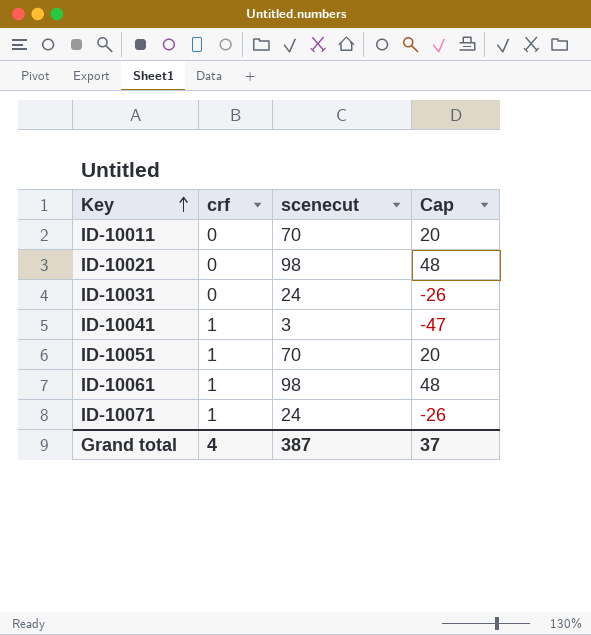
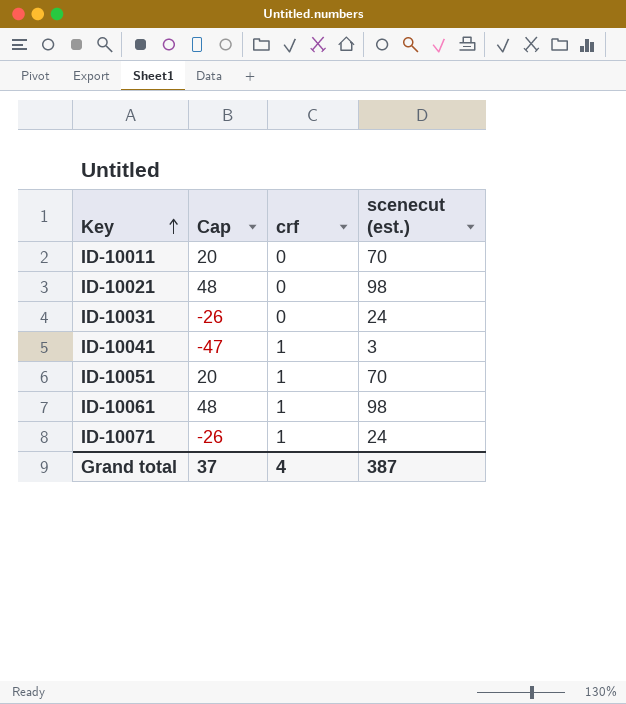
column Cap | position: 4 -> 2
column name: scenecut -> scenecut (est.)

